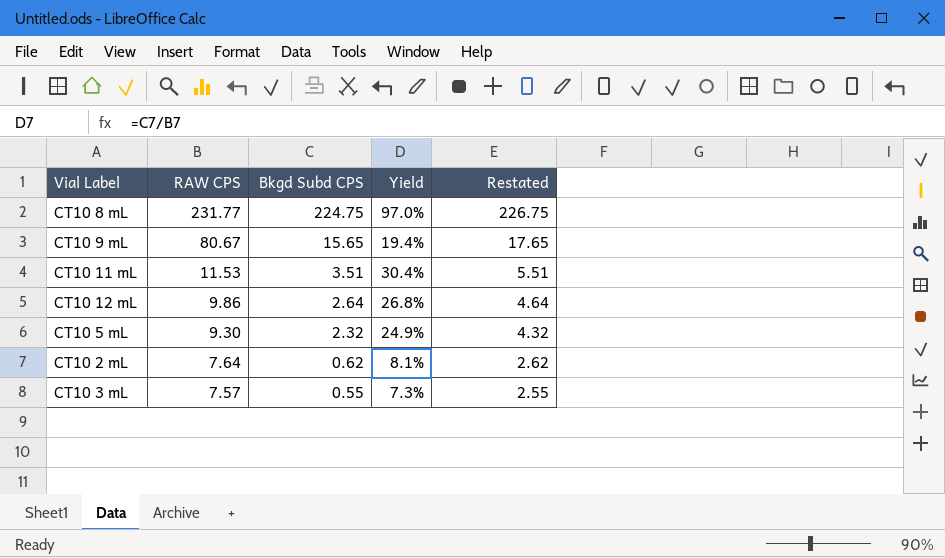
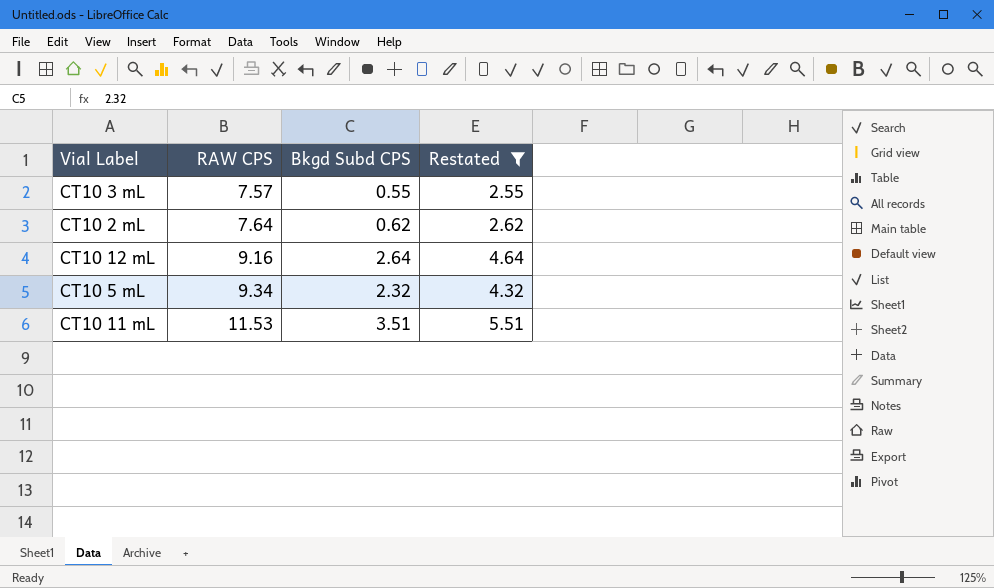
filter: none -> Restated <= 5.51
row order: RAW CPS descending -> RAW CPS ascending
column Yield | formula: [Bkgd Subd CPS] / [RAW CPS] -> none
CT10 12 mL | RAW CPS: 9.86 -> 9.16
CT10 5 mL | RAW CPS: 9.30 -> 9.34

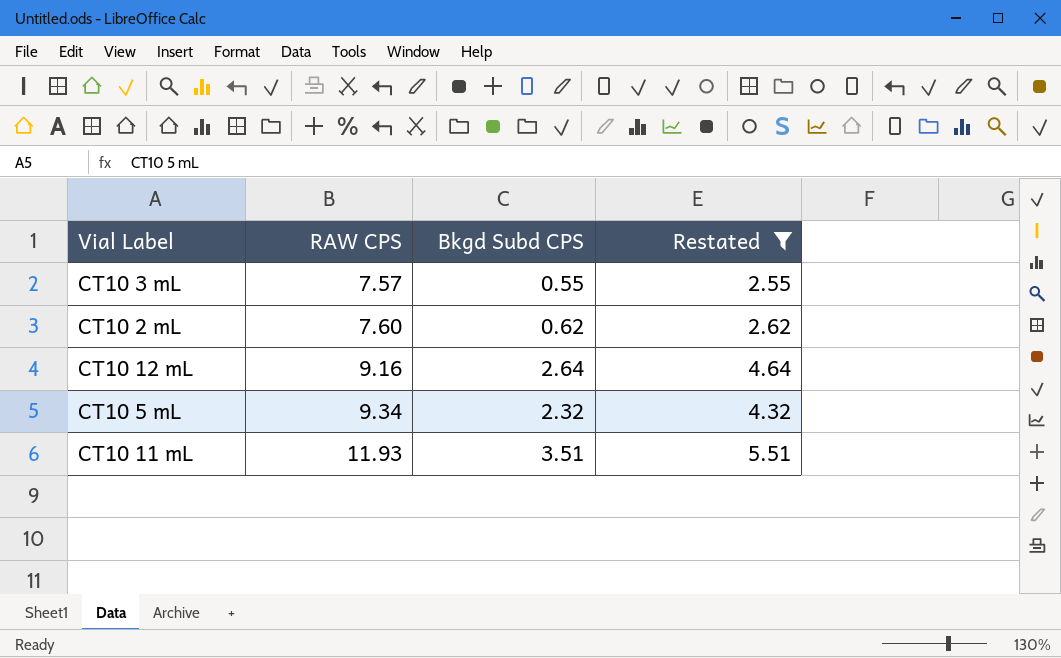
CT10 2 mL | RAW CPS: 7.64 -> 7.60
CT10 11 mL | RAW CPS: 11.53 -> 11.93

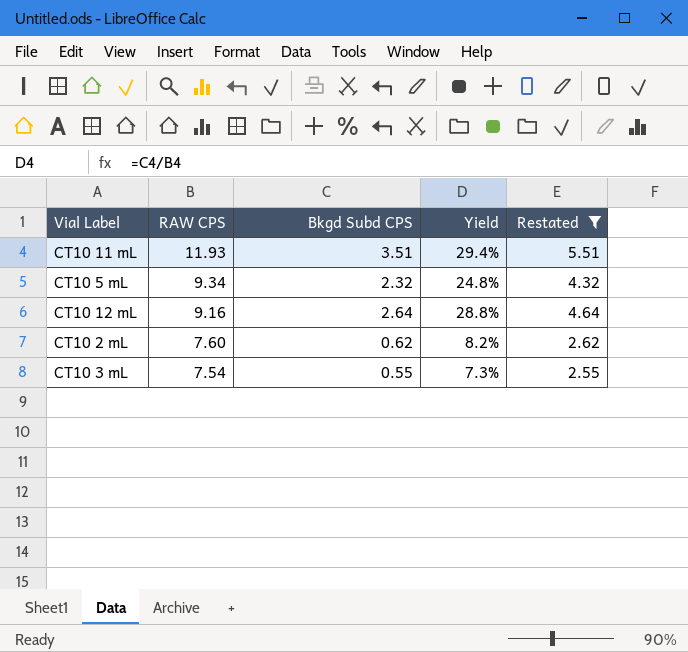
row order: RAW CPS ascending -> RAW CPS descending
column Yield | formula: none -> [Bkgd Subd CPS] / [RAW CPS]
CT10 3 mL | RAW CPS: 7.57 -> 7.54

